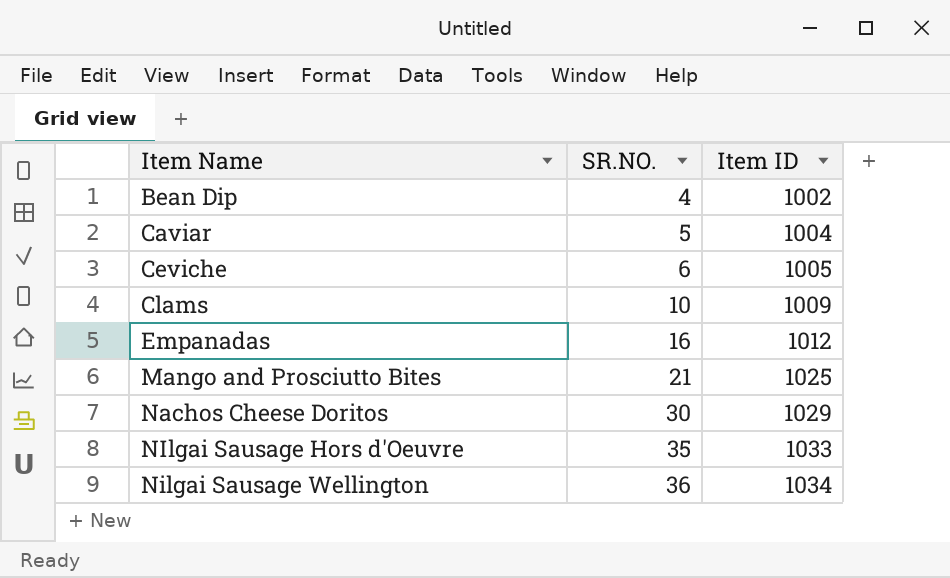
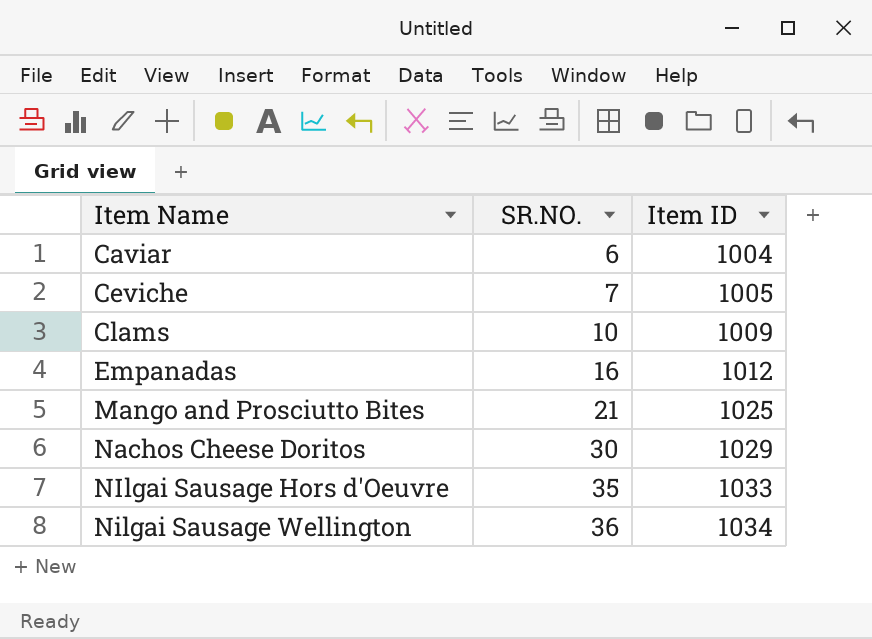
row Bean Dip: 4 | 1002 -> none
Caviar | SR.NO.: 5 -> 6
Ceviche | SR.NO.: 6 -> 7

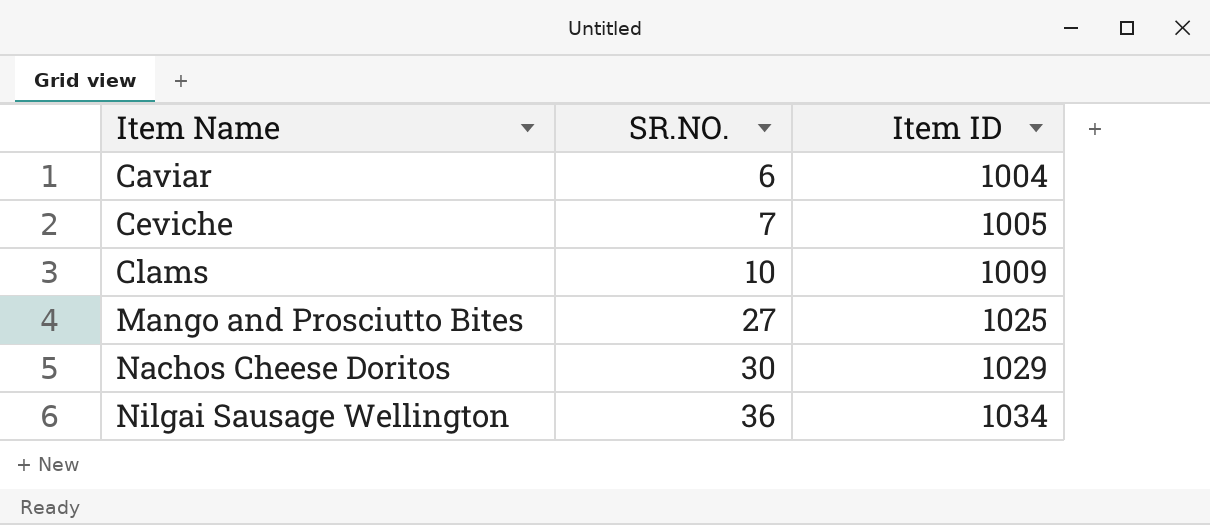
row Empanadas: 16 | 1012 -> none
row NIlgai Sausage Hors d'Oeuvre: 35 | 1033 -> none
Mango and Prosciutto Bites | SR.NO.: 21 -> 27

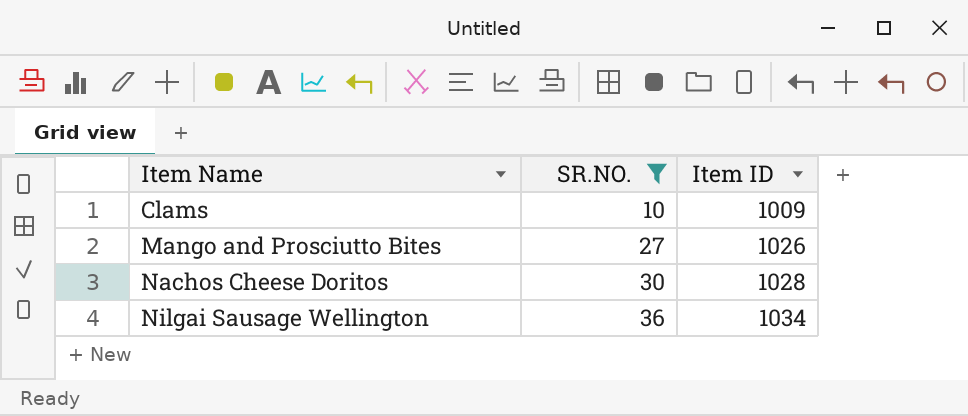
filter: none -> SR.NO. >= 10
Mango and Prosciutto Bites | Item ID: 1025 -> 1026
Nachos Cheese Doritos | Item ID: 1029 -> 1028

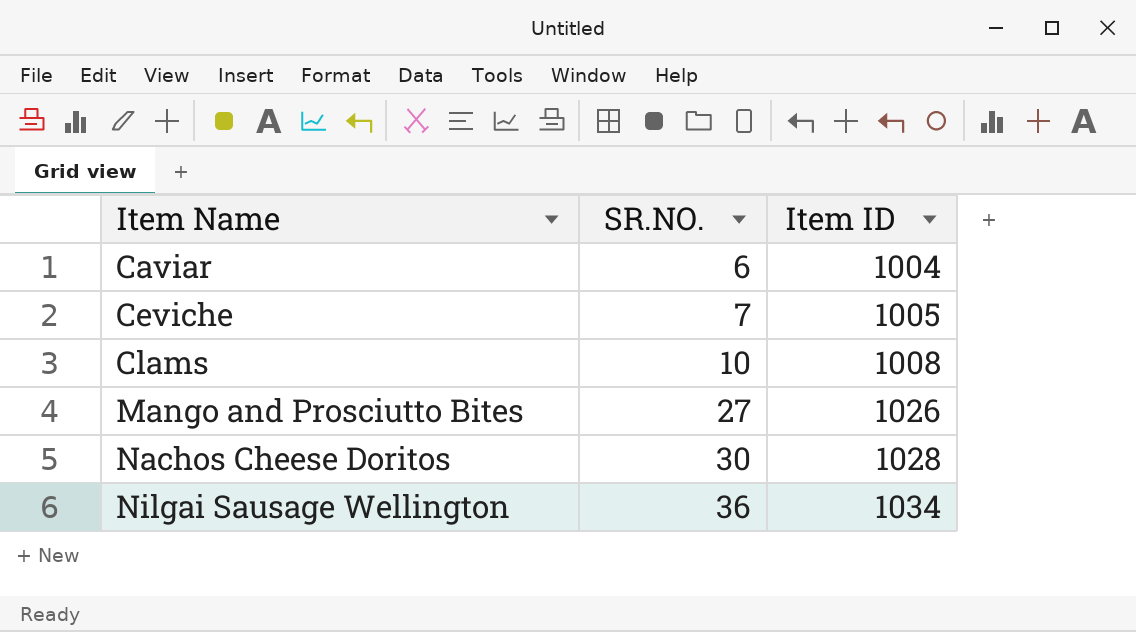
filter: SR.NO. >= 10 -> none
Clams | Item ID: 1009 -> 1008

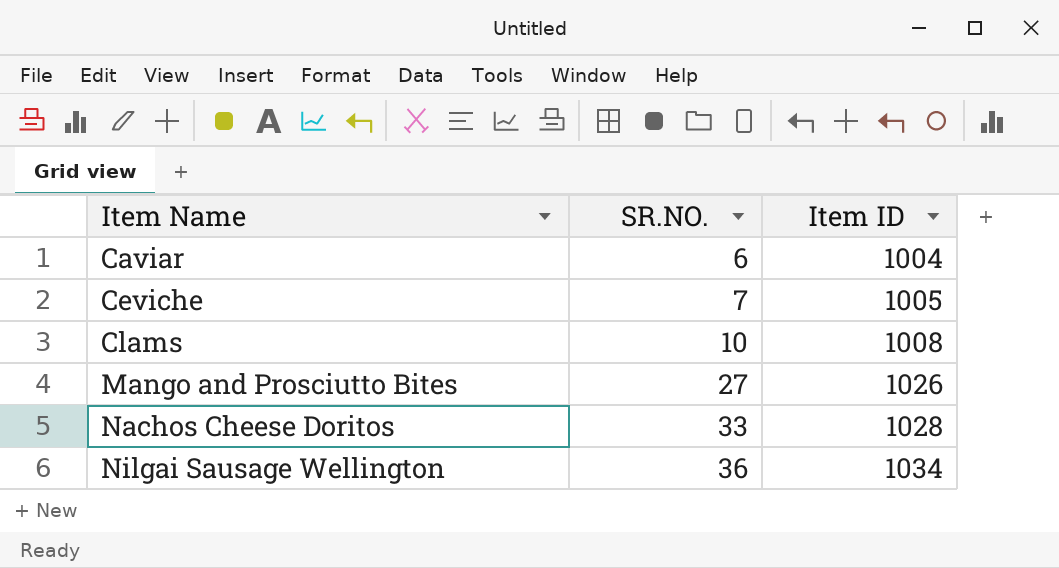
Nachos Cheese Doritos | SR.NO.: 30 -> 33

